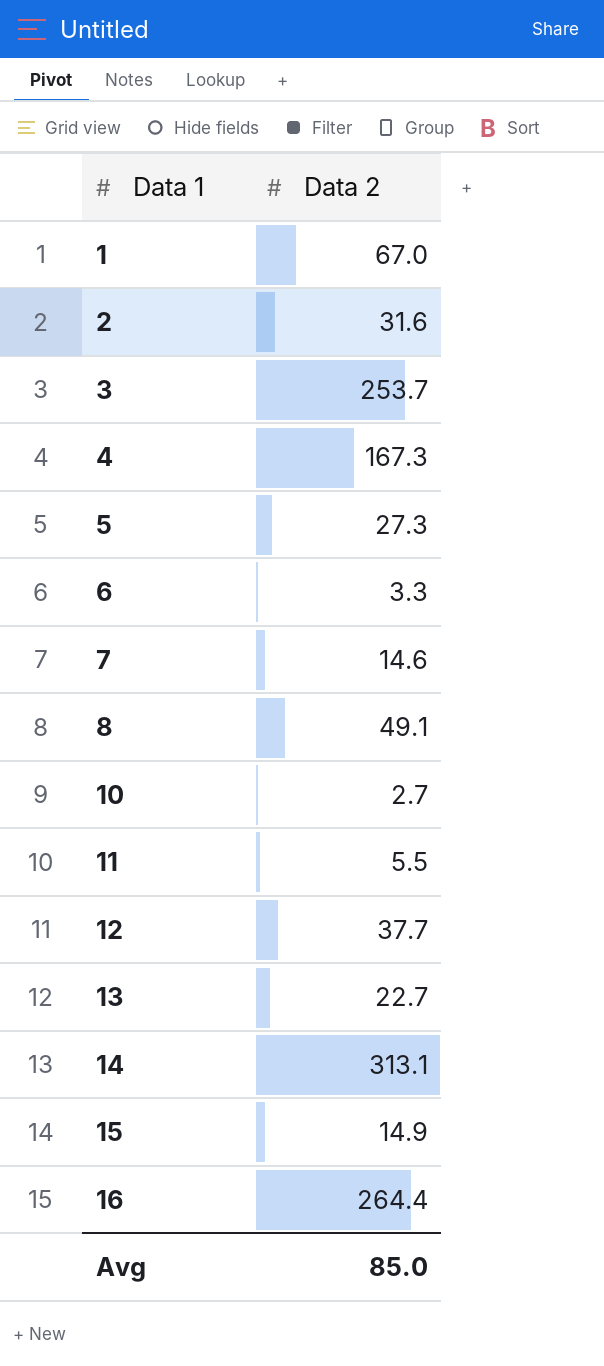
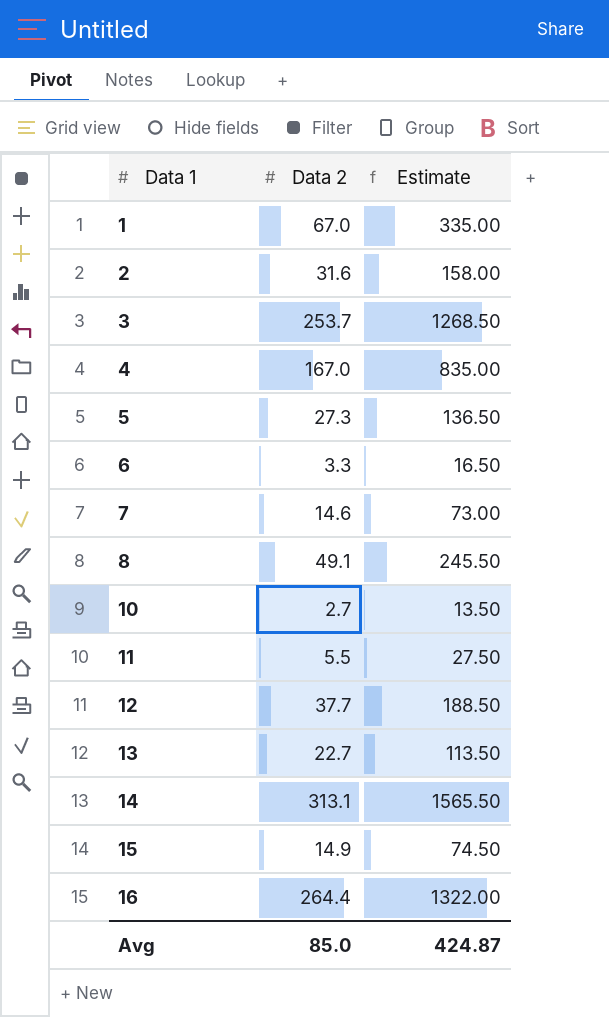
column Estimate | formula: none -> [Data 2] * 5
4 | Data 2: 167.3 -> 167.0

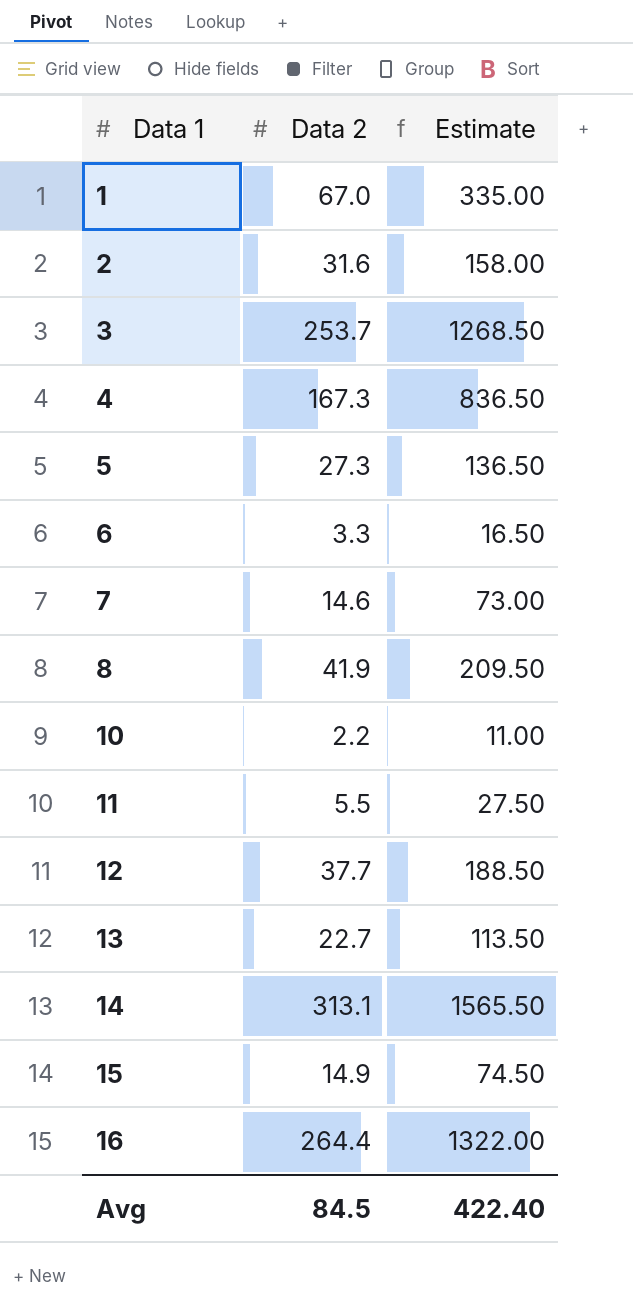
4 | Data 2: 167.0 -> 167.3
4 | Estimate: 835.00 -> 836.50
8 | Data 2: 49.1 -> 41.9
8 | Estimate: 245.50 -> 209.50
10 | Data 2: 2.7 -> 2.2
10 | Estimate: 13.50 -> 11.00
Avg | Data 2: 85.0 -> 84.5
Avg | Estimate: 424.87 -> 422.40

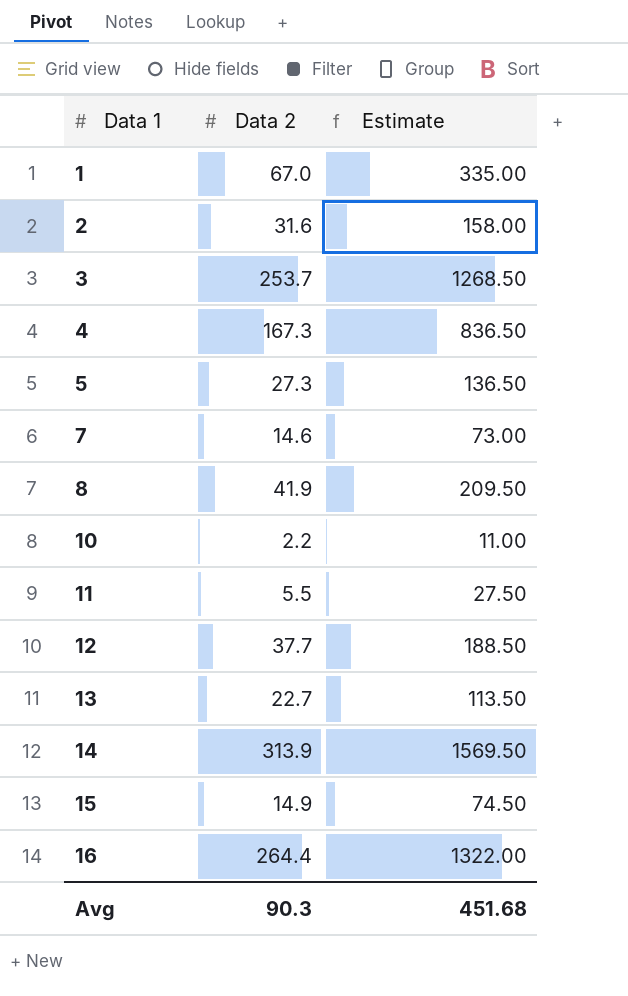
row 6: 3.3 | 16.50 -> none
14 | Data 2: 313.1 -> 313.9
14 | Estimate: 1565.50 -> 1569.50
Avg | Data 2: 84.5 -> 90.3
Avg | Estimate: 422.40 -> 451.68

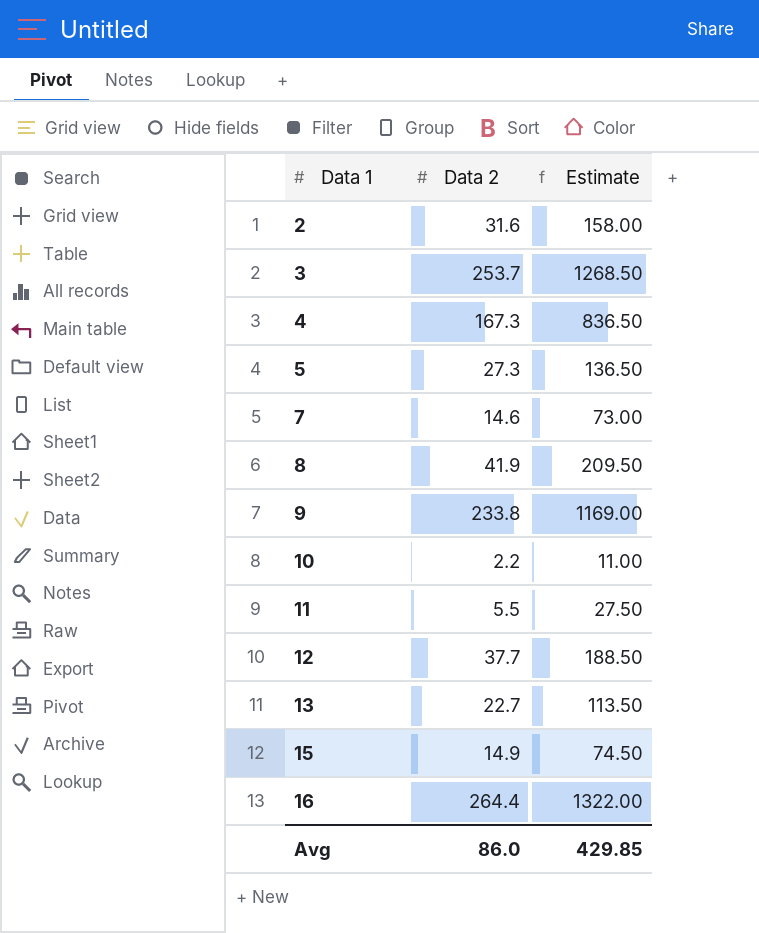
row 1: 67.0 | 335.00 -> none
row 14: 313.9 | 1569.50 -> none
row 9: none -> 233.8 | 1169.00
Avg | Data 2: 90.3 -> 86.0
Avg | Estimate: 451.68 -> 429.85

